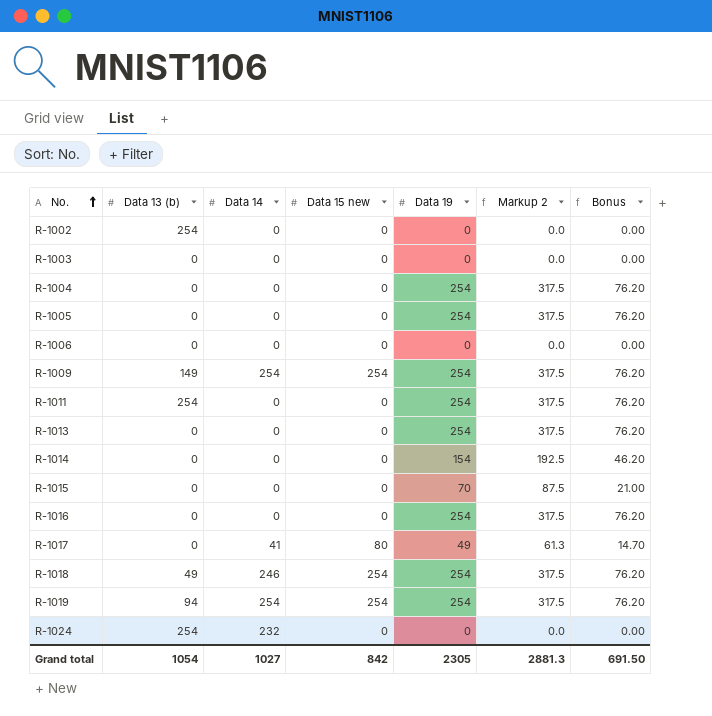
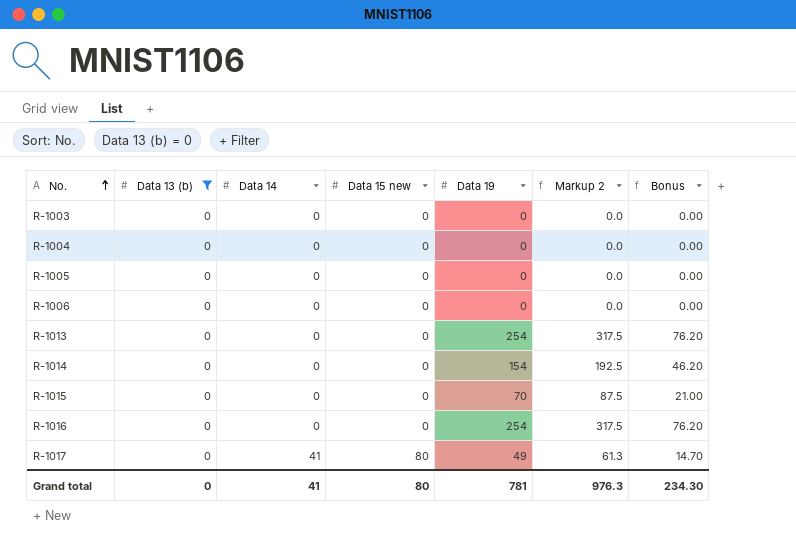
filter: none -> Data 13 (b) = 0
R-1004 | Data 19: 254 -> 0
R-1004 | Markup 2: 317.5 -> 0.0
R-1004 | Bonus: 76.20 -> 0.00
R-1005 | Data 19: 254 -> 0
R-1005 | Markup 2: 317.5 -> 0.0
R-1005 | Bonus: 76.20 -> 0.00
Grand total | Data 13 (b): 1054 -> 0
Grand total | Data 14: 1027 -> 41
Grand total | Data 15 new: 842 -> 80
Grand total | Data 19: 2305 -> 781
Grand total | Markup 2: 2881.3 -> 976.3
Grand total | Bonus: 691.50 -> 234.30

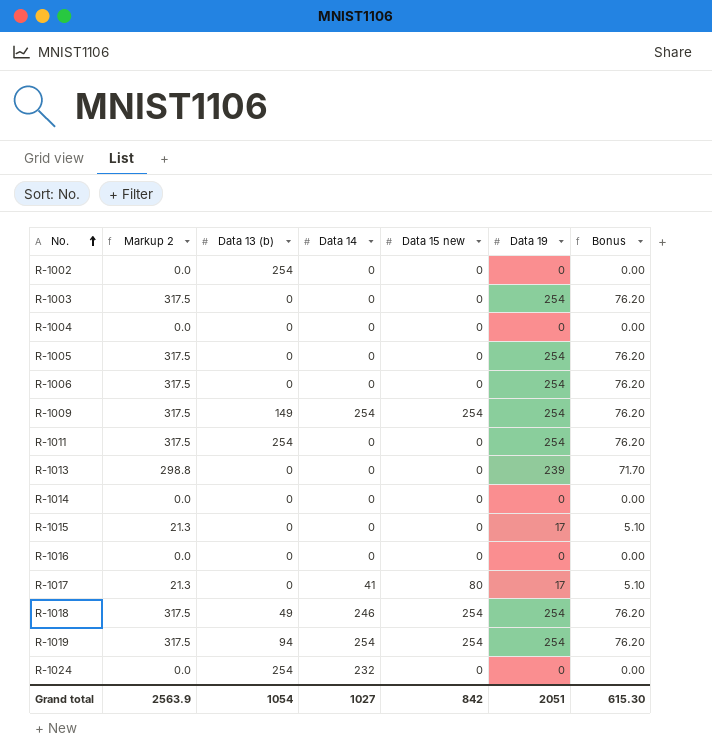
filter: Data 13 (b) = 0 -> none
column Markup 2 | position: 6 -> 2
R-1003 | Markup 2: 0.0 -> 317.5
R-1003 | Data 19: 0 -> 254
R-1003 | Bonus: 0.00 -> 76.20
R-1005 | Markup 2: 0.0 -> 317.5
R-1005 | Data 19: 0 -> 254
R-1005 | Bonus: 0.00 -> 76.20
R-1006 | Markup 2: 0.0 -> 317.5
R-1006 | Data 19: 0 -> 254
R-1006 | Bonus: 0.00 -> 76.20
R-1013 | Markup 2: 317.5 -> 298.8
R-1013 | Data 19: 254 -> 239
R-1013 | Bonus: 76.20 -> 71.70
R-1014 | Markup 2: 192.5 -> 0.0
R-1014 | Data 19: 154 -> 0
R-1014 | Bonus: 46.20 -> 0.00
R-1015 | Markup 2: 87.5 -> 21.3
R-1015 | Data 19: 70 -> 17
R-1015 | Bonus: 21.00 -> 5.10
R-1016 | Markup 2: 317.5 -> 0.0
R-1016 | Data 19: 254 -> 0
R-1016 | Bonus: 76.20 -> 0.00
R-1017 | Markup 2: 61.3 -> 21.3
R-1017 | Data 19: 49 -> 17
R-1017 | Bonus: 14.70 -> 5.10
Grand total | Markup 2: 976.3 -> 2563.9
Grand total | Data 13 (b): 0 -> 1054
Grand total | Data 14: 41 -> 1027
Grand total | Data 15 new: 80 -> 842
Grand total | Data 19: 781 -> 2051
Grand total | Bonus: 234.30 -> 615.30

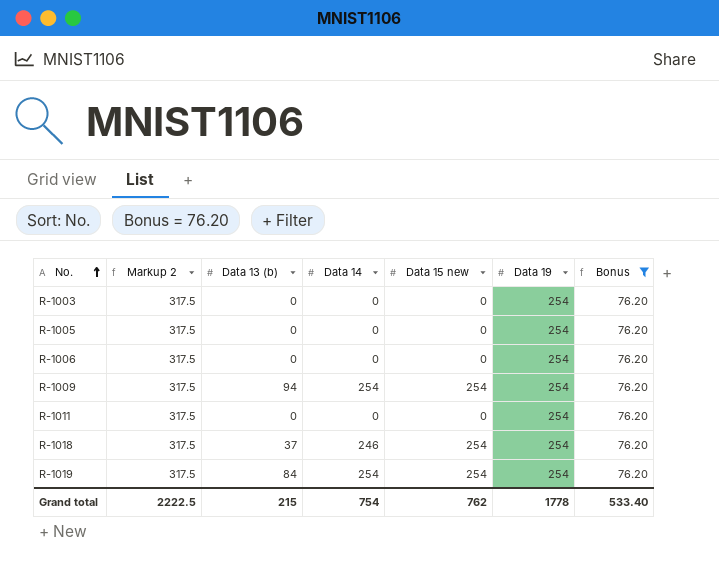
filter: none -> Bonus = 76.20
R-1009 | Data 13 (b): 149 -> 94
R-1011 | Data 13 (b): 254 -> 0
R-1018 | Data 13 (b): 49 -> 37
R-1019 | Data 13 (b): 94 -> 84
Grand total | Markup 2: 2563.9 -> 2222.5
Grand total | Data 13 (b): 1054 -> 215
Grand total | Data 14: 1027 -> 754
Grand total | Data 15 new: 842 -> 762
Grand total | Data 19: 2051 -> 1778
Grand total | Bonus: 615.30 -> 533.40

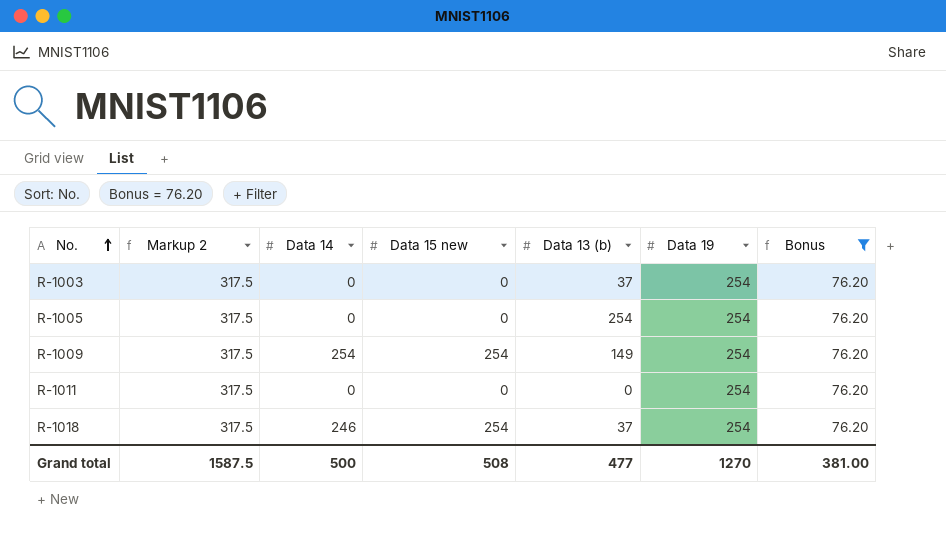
column Data 13 (b) | position: 3 -> 5
row R-1006: 317.5 | 0 | 0 | 0 | 254 | 76.20 -> none
row R-1019: 317.5 | 84 | 254 | 254 | 254 | 76.20 -> none
R-1003 | Data 13 (b): 0 -> 37
R-1005 | Data 13 (b): 0 -> 254
R-1009 | Data 13 (b): 94 -> 149
Grand total | Markup 2: 2222.5 -> 1587.5
Grand total | Data 14: 754 -> 500
Grand total | Data 15 new: 762 -> 508
Grand total | Data 13 (b): 215 -> 477
Grand total | Data 19: 1778 -> 1270
Grand total | Bonus: 533.40 -> 381.00

